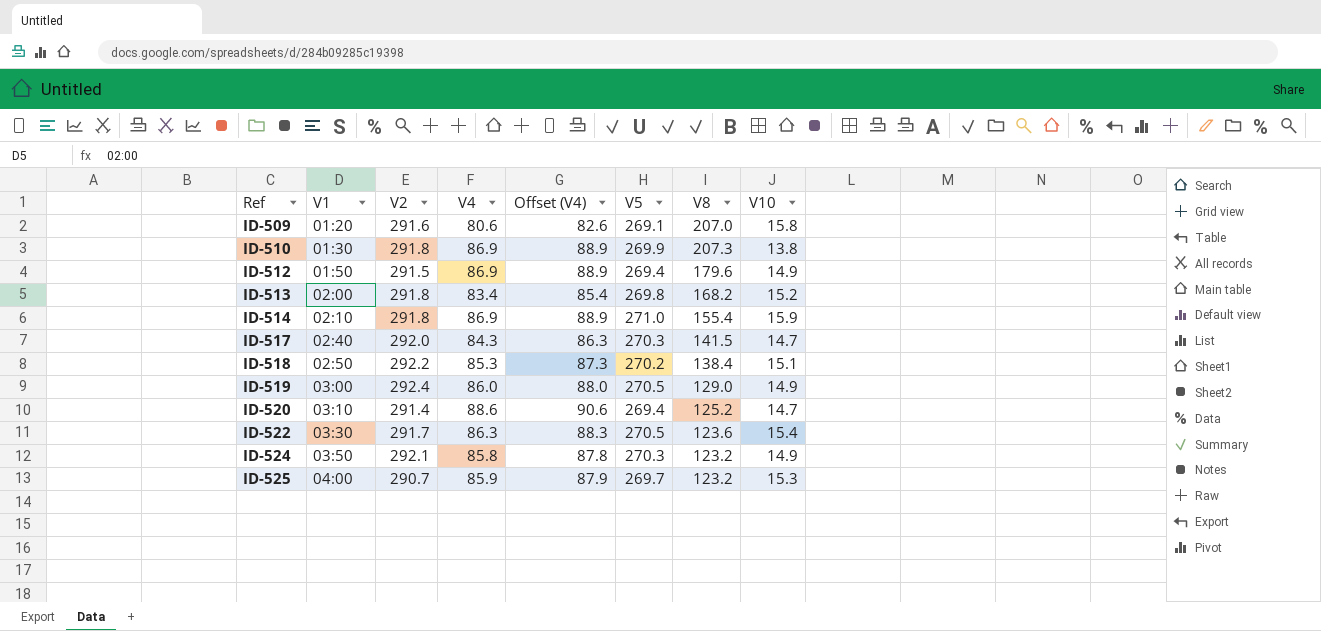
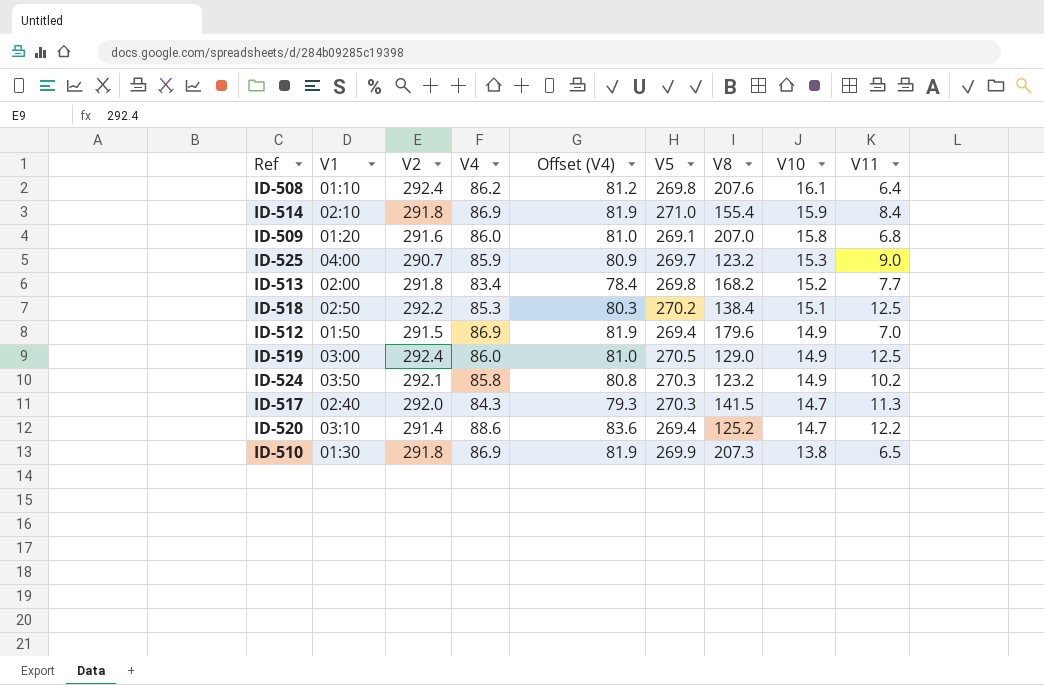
row order: Ref ascending -> V10 descending
column Offset (V4) | formula: [V4] + 2 -> [V4] - 5
column V11 | position: none -> 9
row ID-522: 03:30 | 291.7 | 86.3 | 88.3 | 270.5 | 123.6 | 15.4 -> none
row ID-508: none -> 01:10 | 292.4 | 86.2 | 81.2 | 269.8 | 207.6 | 16.1 | 6.4
ID-509 | V4: 80.6 -> 86.0

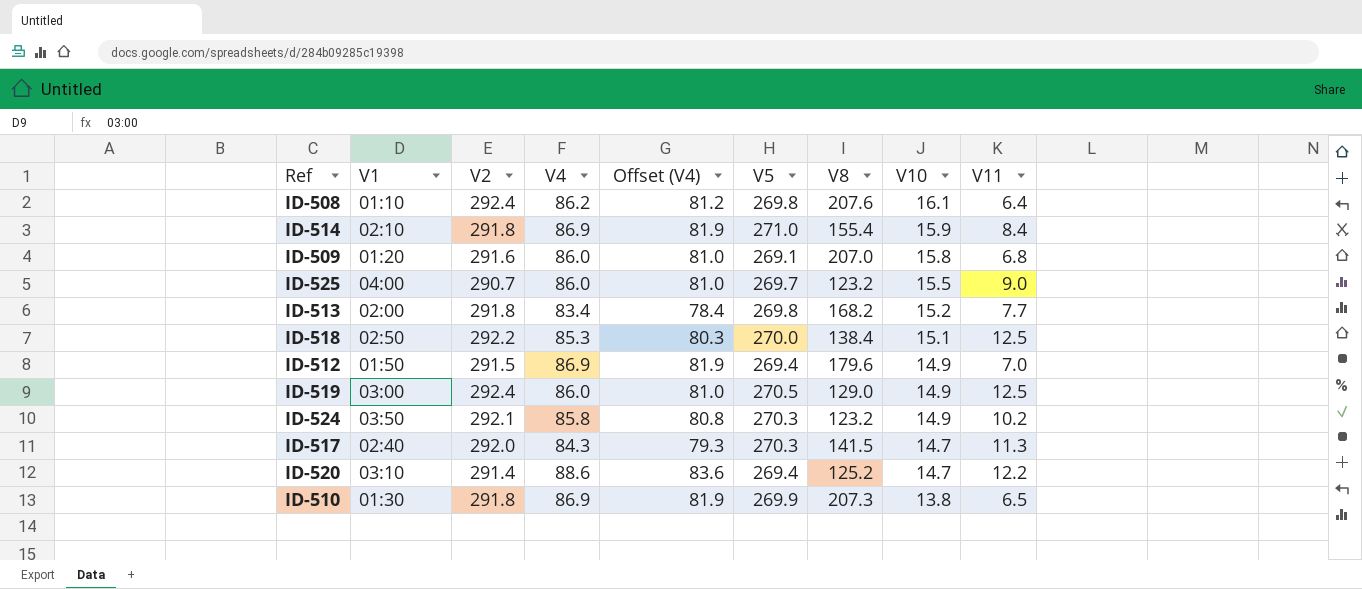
ID-525 | V4: 85.9 -> 86.0
ID-525 | Offset (V4): 80.9 -> 81.0
ID-525 | V10: 15.3 -> 15.5
ID-518 | V5: 270.2 -> 270.0

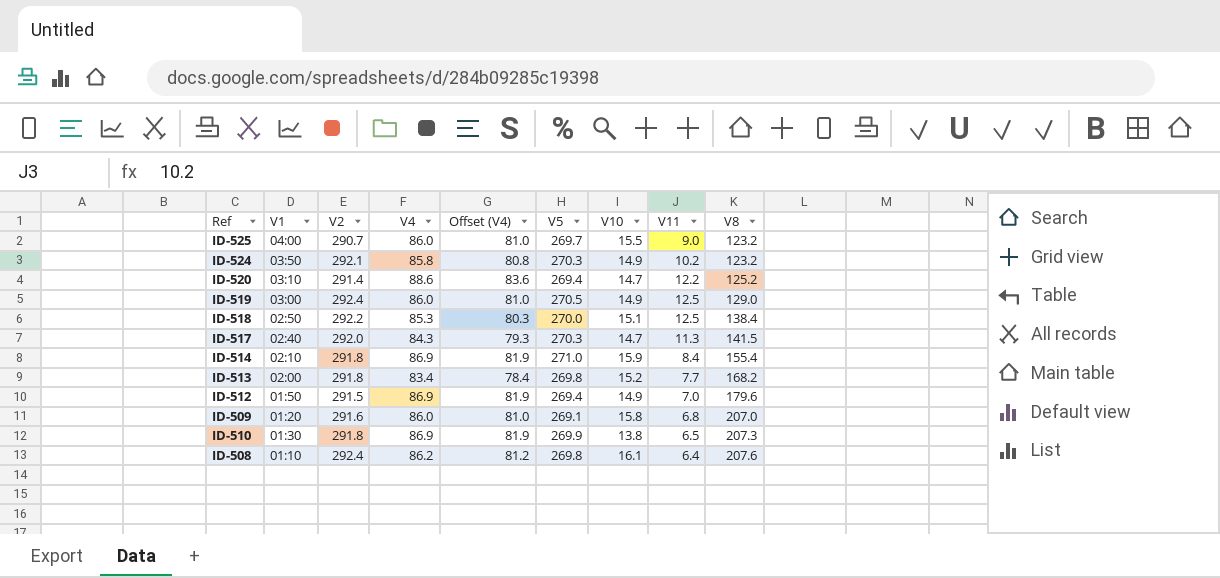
row order: V10 descending -> V8 ascending
column V8 | position: 7 -> 9

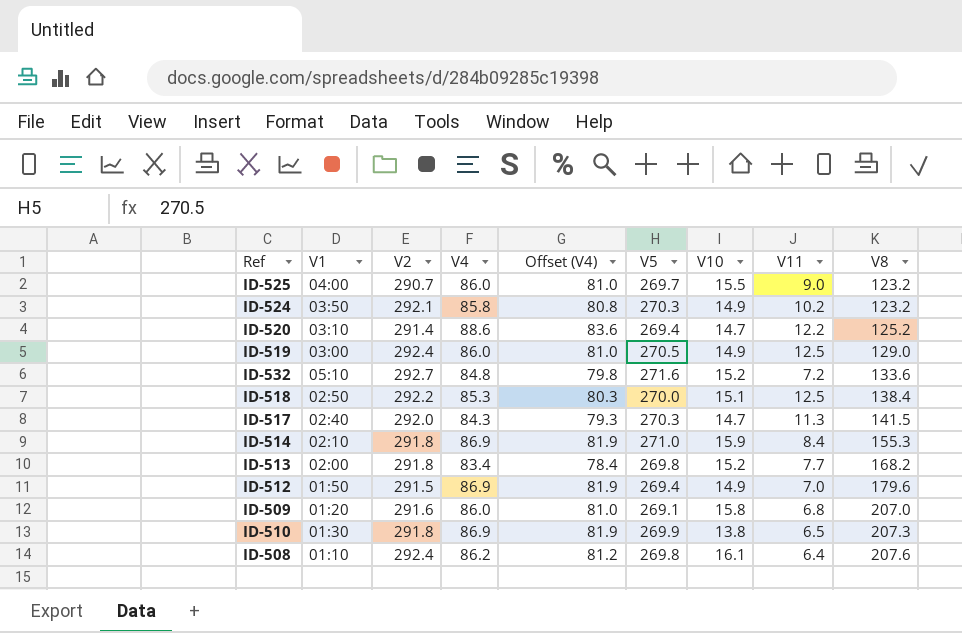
row ID-532: none -> 05:10 | 292.7 | 84.8 | 79.8 | 271.6 | 15.2 | 7.2 | 133.6
ID-514 | V8: 155.4 -> 155.3

